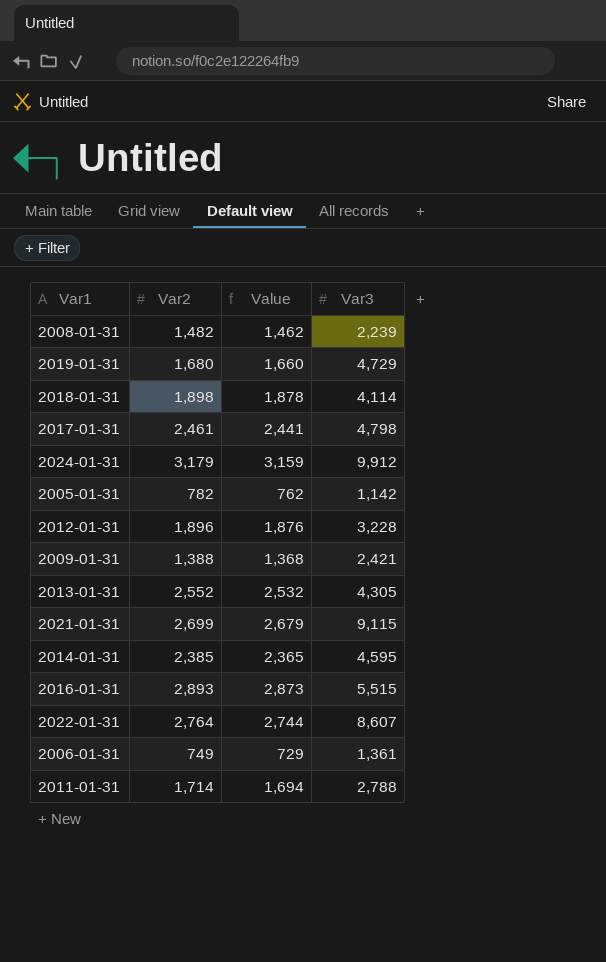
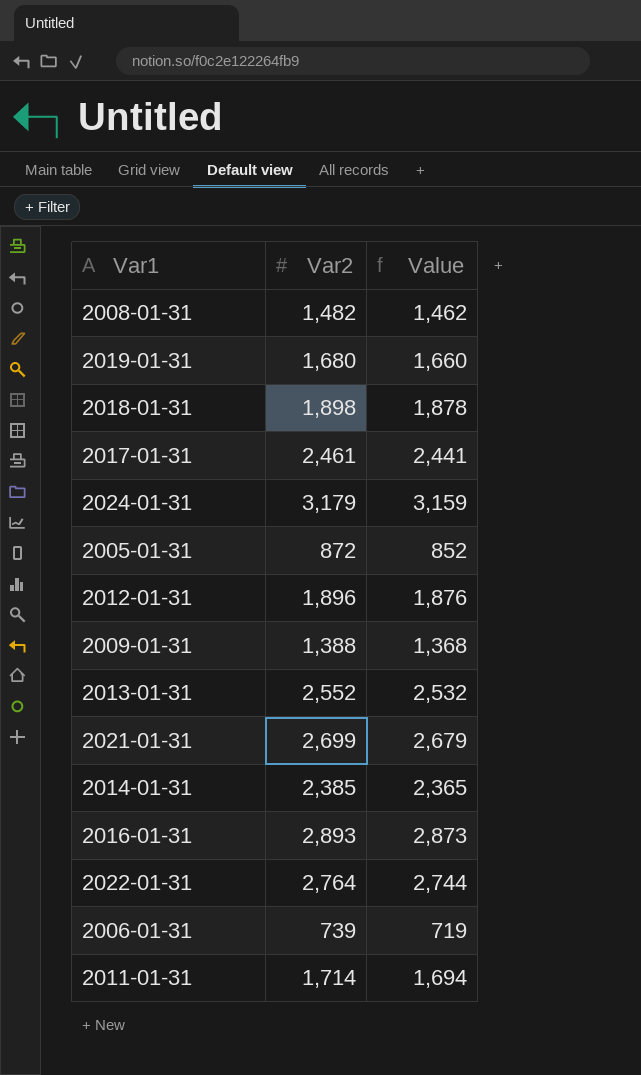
column Var3 | position: 4 -> none
2005-01-31 | Var2: 782 -> 872
2005-01-31 | Value: 762 -> 852
2006-01-31 | Var2: 749 -> 739
2006-01-31 | Value: 729 -> 719

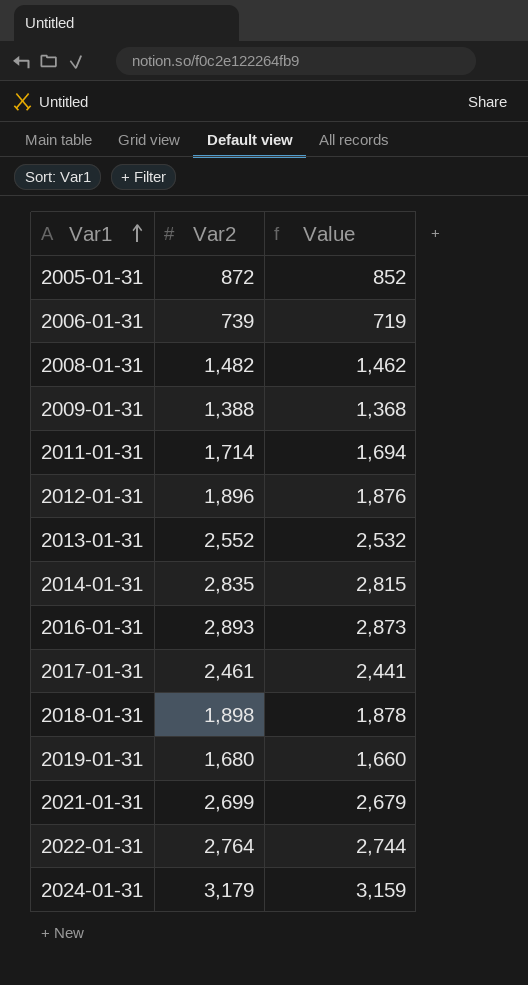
row order: none -> Var1 ascending
2014-01-31 | Var2: 2,385 -> 2,835
2014-01-31 | Value: 2,365 -> 2,815

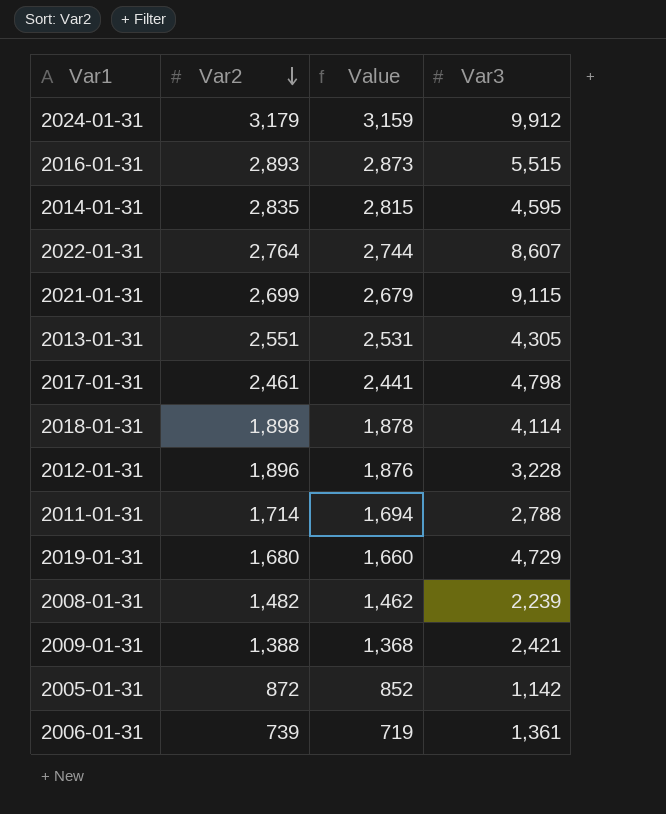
row order: Var1 ascending -> Var2 descending
column Var3 | position: none -> 4
2013-01-31 | Var2: 2,552 -> 2,551
2013-01-31 | Value: 2,532 -> 2,531

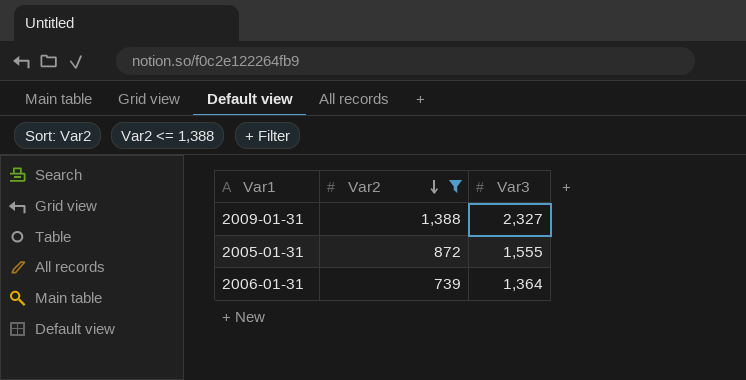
filter: none -> Var2 <= 1,388
column Value | formula: [Var2] - 20 -> none
2009-01-31 | Var3: 2,421 -> 2,327
2005-01-31 | Var3: 1,142 -> 1,555
2006-01-31 | Var3: 1,361 -> 1,364

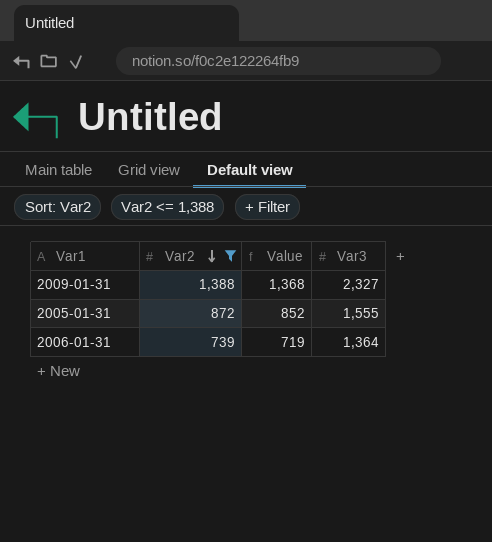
column Value | formula: none -> [Var2] - 20

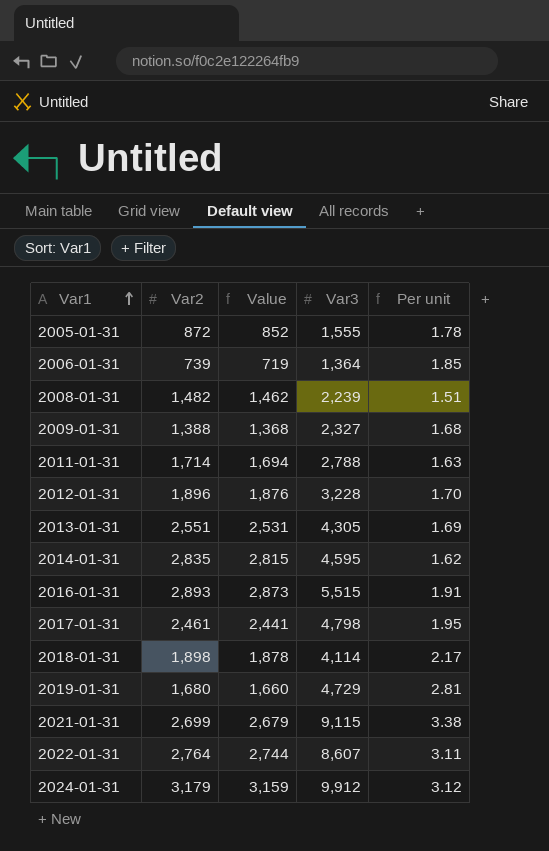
filter: Var2 <= 1,388 -> none
row order: Var2 descending -> Var1 ascending
column Per unit | formula: none -> [Var3] / [Var2]

